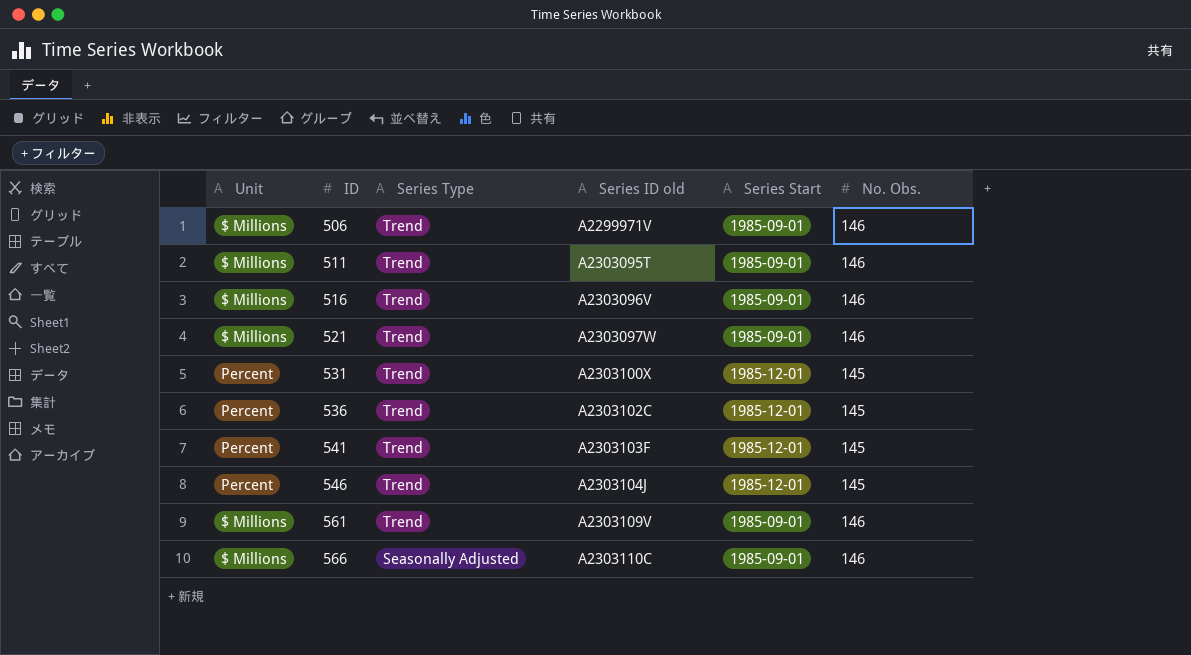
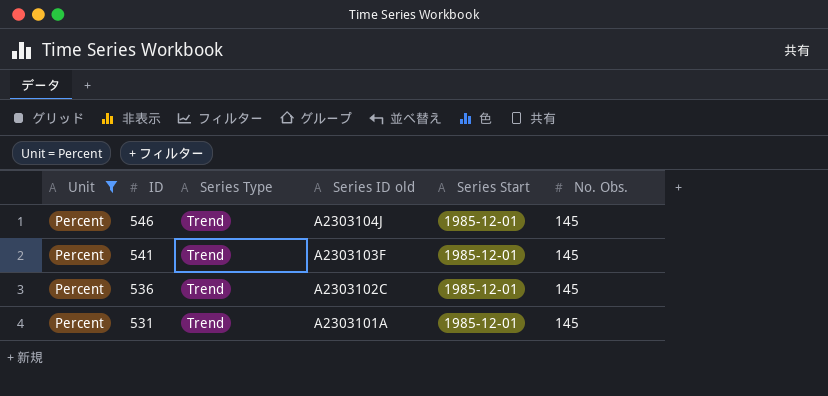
filter: none -> Unit = Percent
row order: ID ascending -> ID descending
531 | Series ID old: A2303100X -> A2303101A

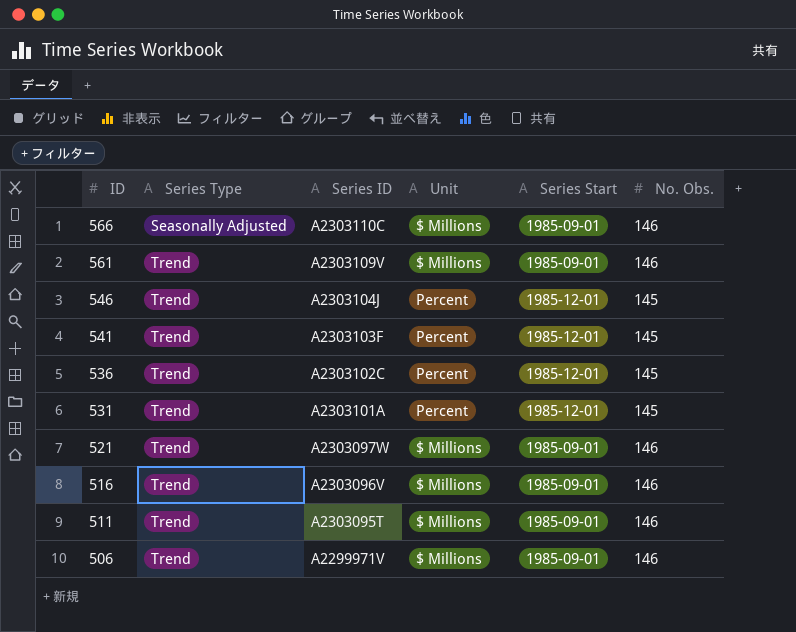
filter: Unit = Percent -> none
column name: Series ID old -> Series ID
column Unit | position: 1 -> 4

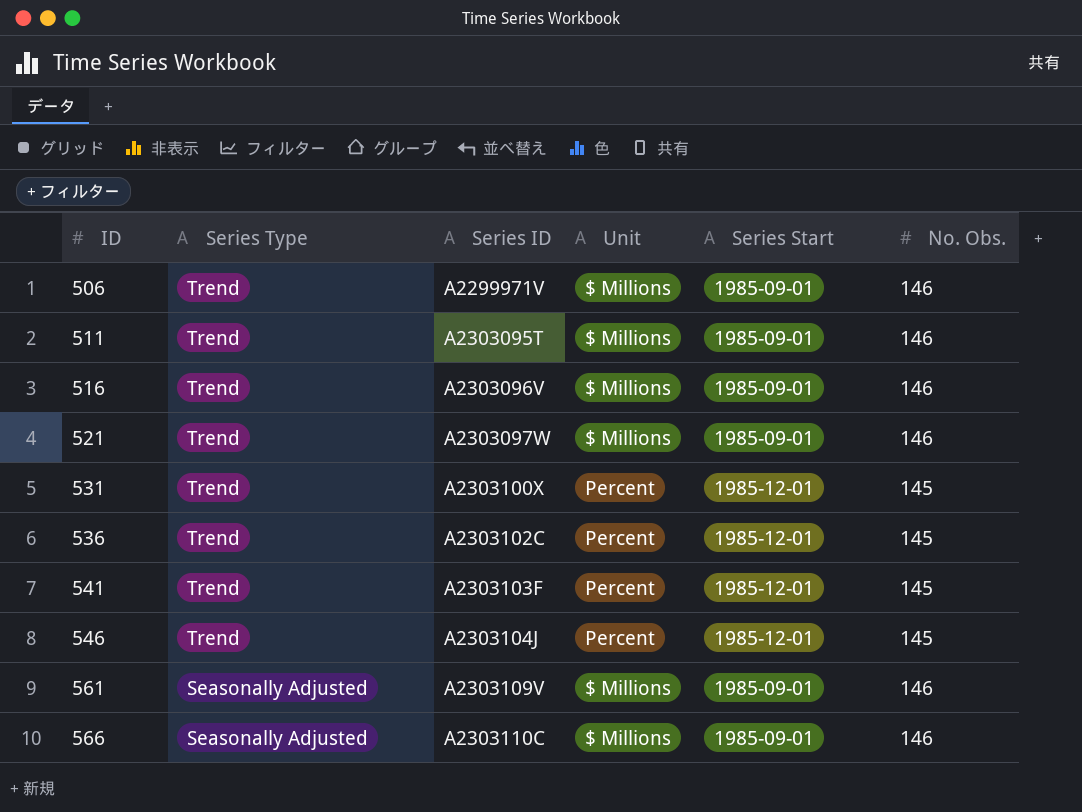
row order: ID descending -> ID ascending
531 | Series ID: A2303101A -> A2303100X
561 | Series Type: Trend -> Seasonally Adjusted

